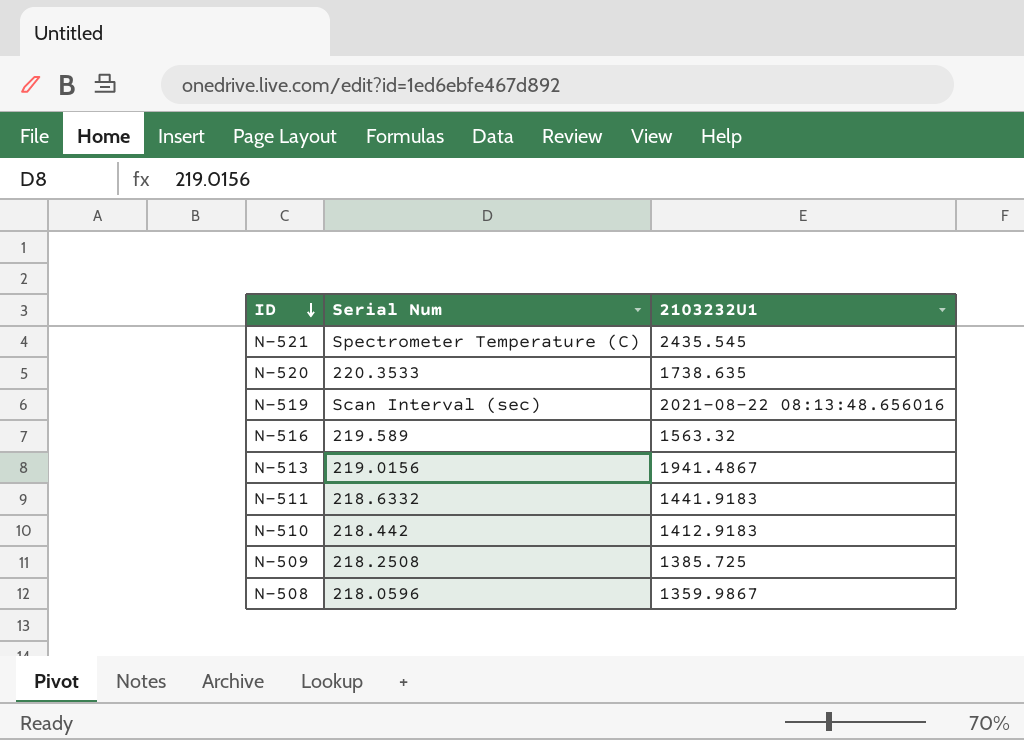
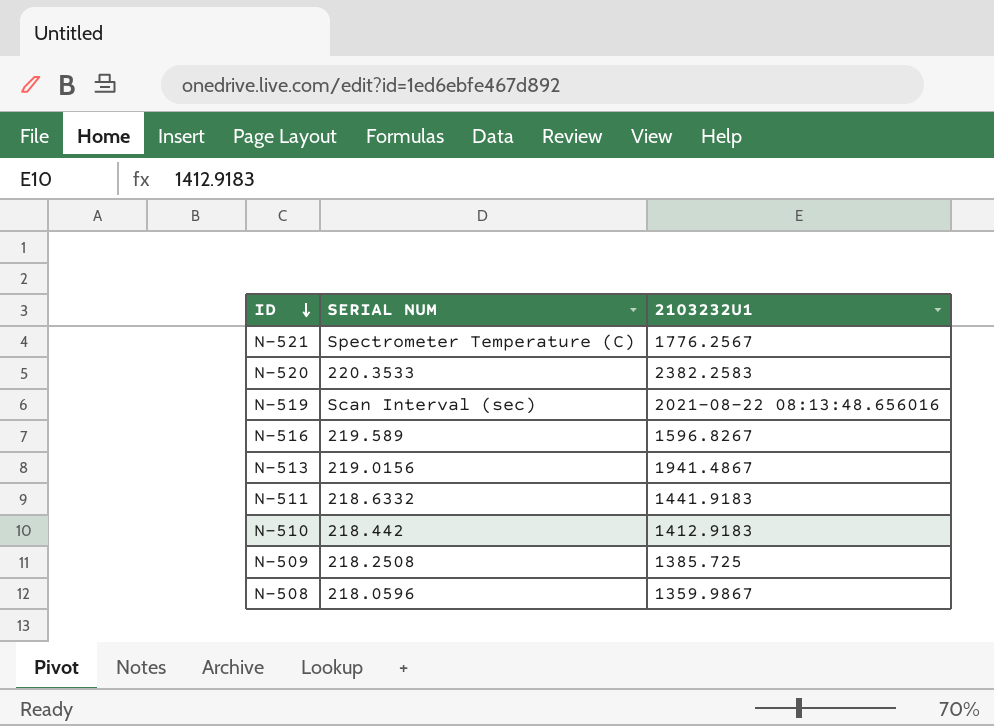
column name: Serial Num -> SERIAL NUM
N-521 | 2103232U1: 2435.545 -> 1776.2567
N-520 | 2103232U1: 1738.635 -> 2382.2583
N-516 | 2103232U1: 1563.32 -> 1596.8267

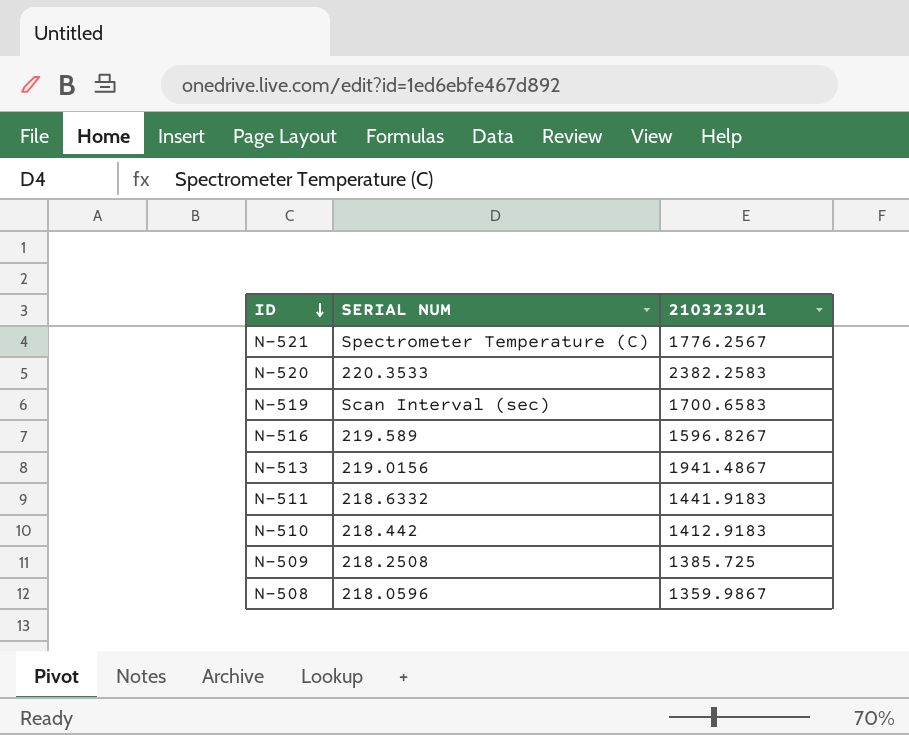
N-519 | 2103232U1: 2021-08-22 08:13:48.656016 -> 1700.6583

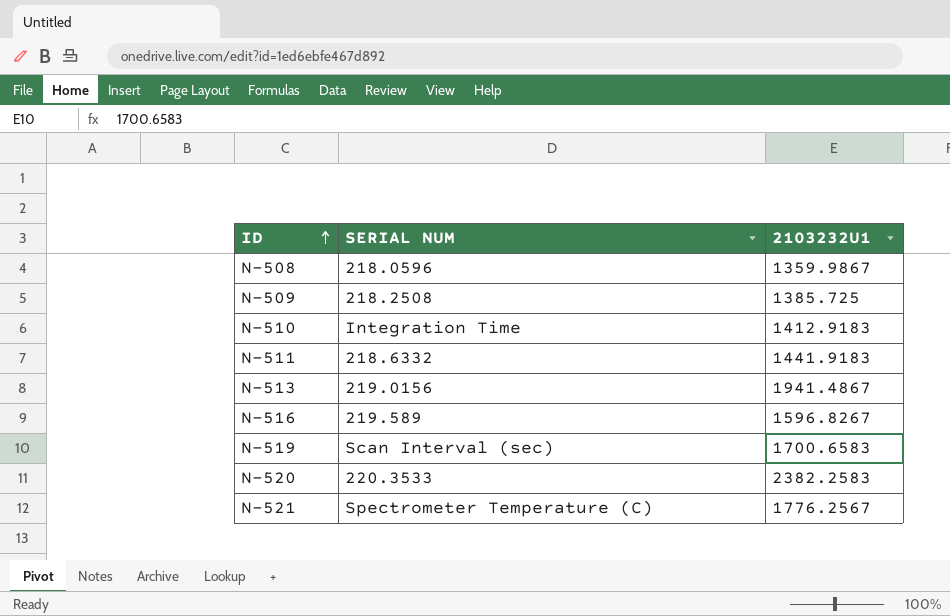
row order: ID descending -> ID ascending
N-510 | SERIAL NUM: 218.442 -> Integration Time

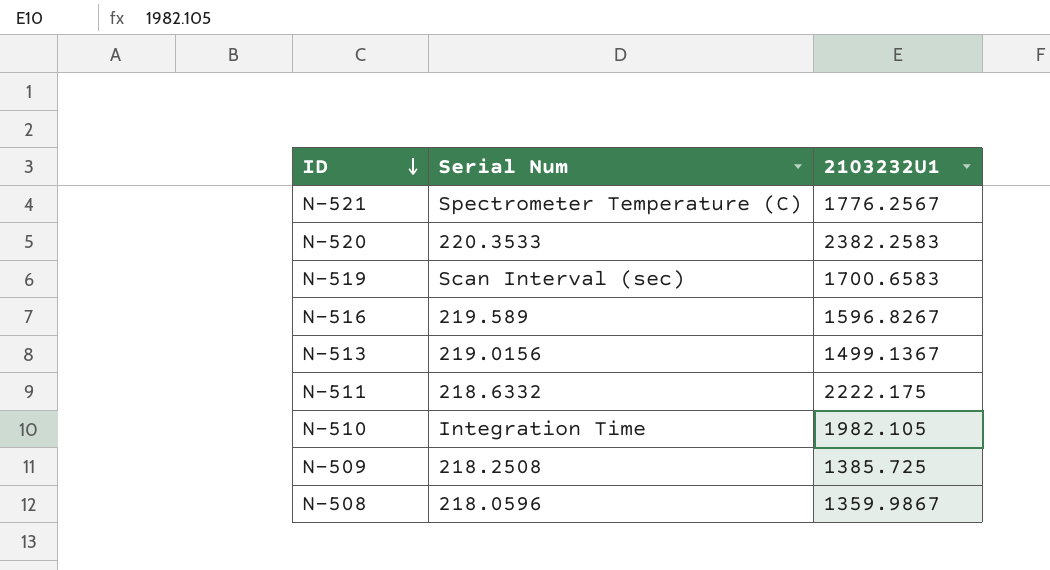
row order: ID ascending -> ID descending
column name: SERIAL NUM -> Serial Num
N-513 | 2103232U1: 1941.4867 -> 1499.1367
N-511 | 2103232U1: 1441.9183 -> 2222.175
N-510 | 2103232U1: 1412.9183 -> 1982.105

